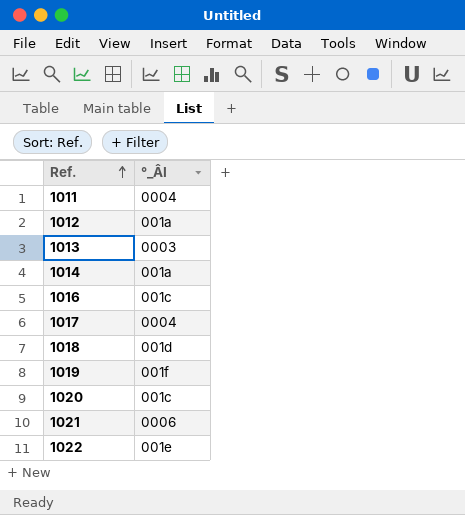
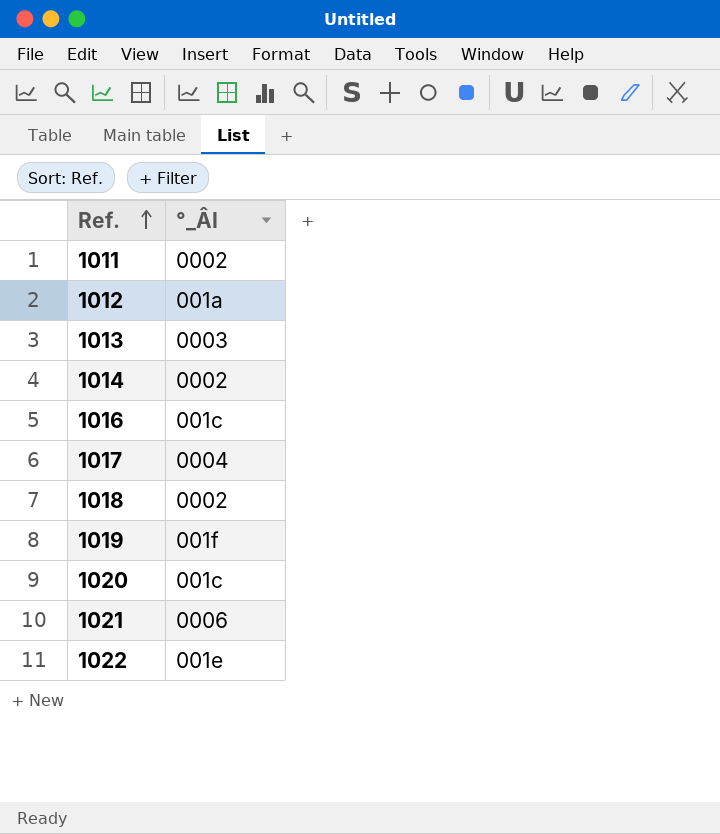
1011 | °_ÂI: 0004 -> 0002
1014 | °_ÂI: 001a -> 0002
1018 | °_ÂI: 001d -> 0002

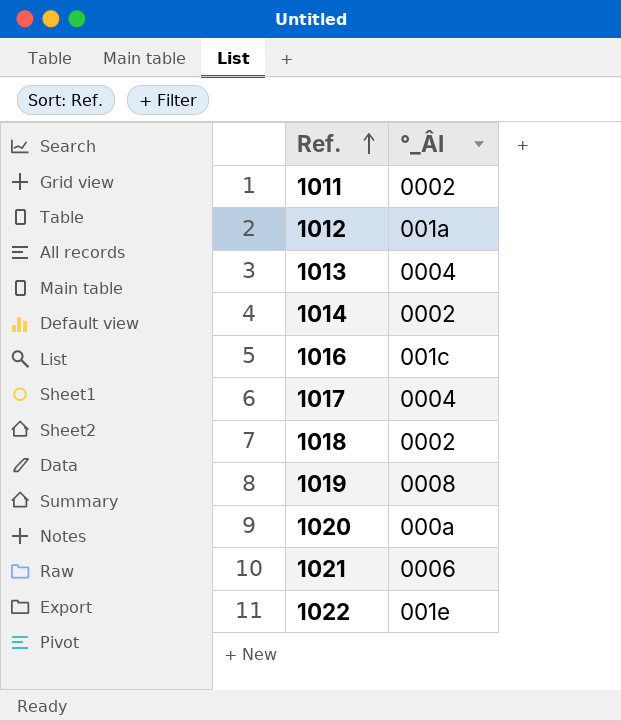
1013 | °_ÂI: 0003 -> 0004
1019 | °_ÂI: 001f -> 0008
1020 | °_ÂI: 001c -> 000a

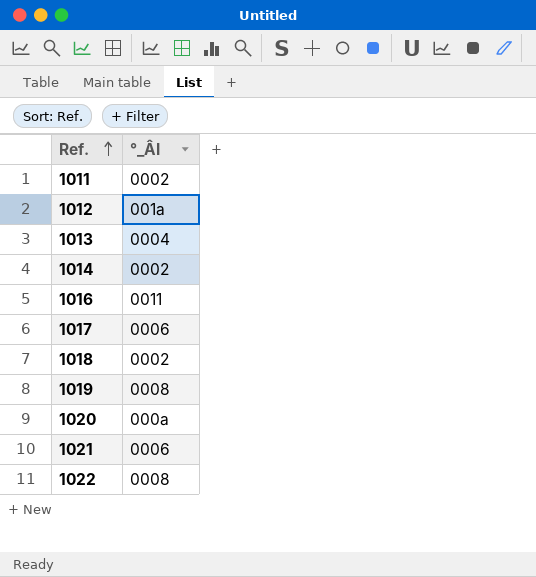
1016 | °_ÂI: 001c -> 0011
1017 | °_ÂI: 0004 -> 0006
1022 | °_ÂI: 001e -> 0008

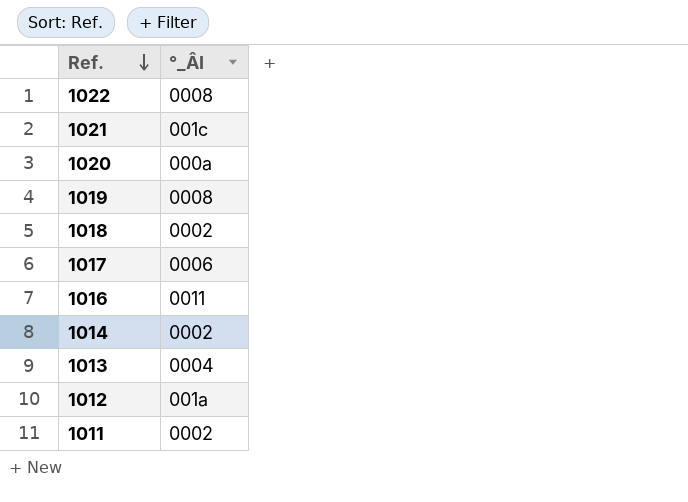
row order: Ref. ascending -> Ref. descending
1021 | °_ÂI: 0006 -> 001c

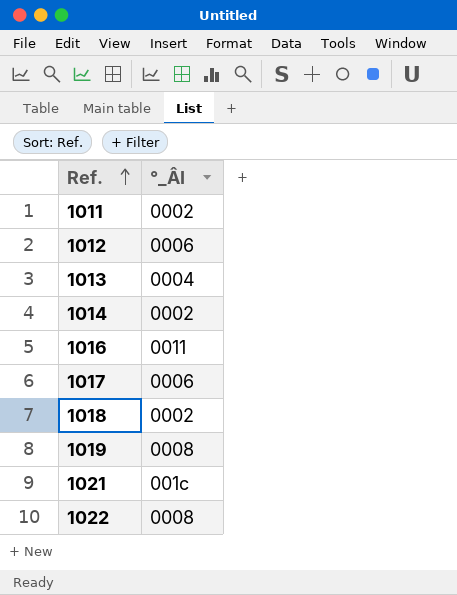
row order: Ref. descending -> Ref. ascending
row 1020: 000a -> none
1012 | °_ÂI: 001a -> 0006

